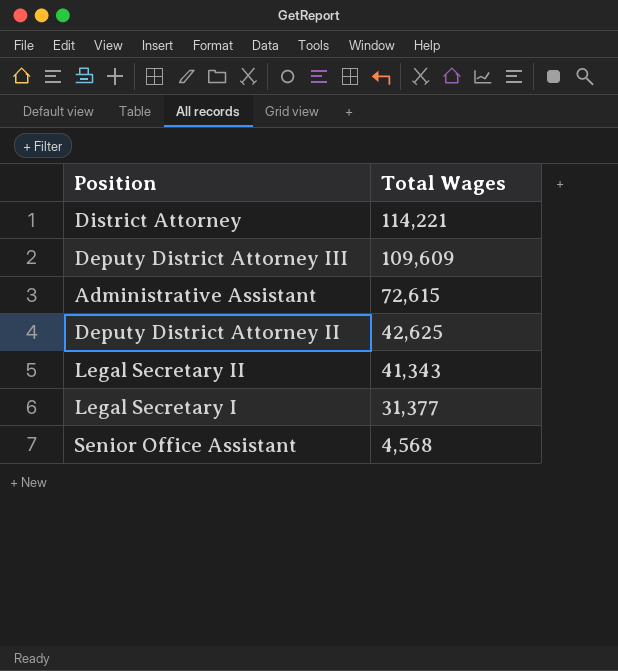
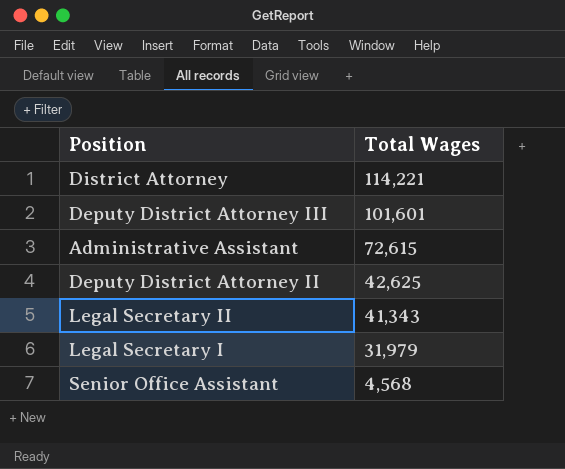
Deputy District Attorney III | Total Wages: 109,609 -> 101,601
Legal Secretary I | Total Wages: 31,377 -> 31,979

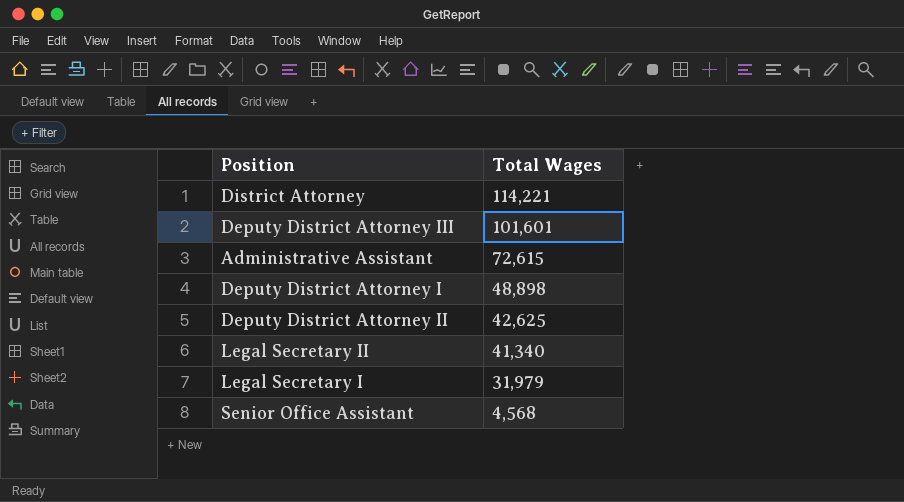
row Deputy District Attorney I: none -> 48,898
Legal Secretary II | Total Wages: 41,343 -> 41,340

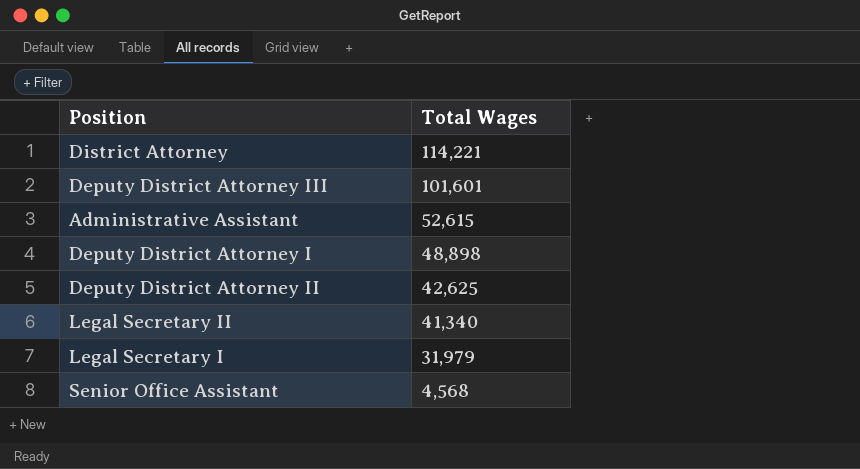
Administrative Assistant | Total Wages: 72,615 -> 52,615

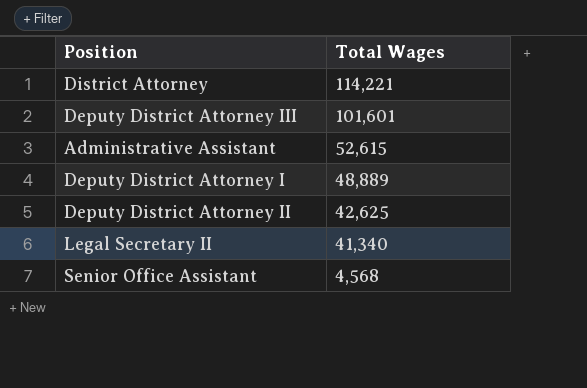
row Legal Secretary I: 31,979 -> none
Deputy District Attorney I | Total Wages: 48,898 -> 48,889

